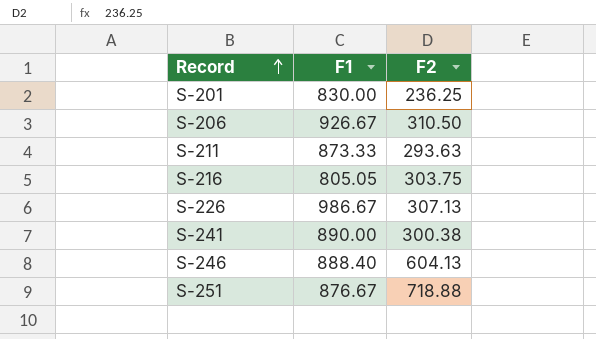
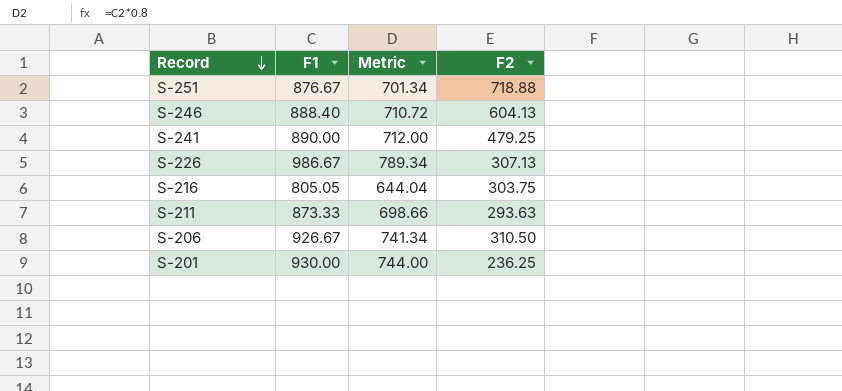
row order: Record ascending -> Record descending
column Metric | formula: none -> [F1] * 0.8
S-241 | F2: 300.38 -> 479.25
S-201 | F1: 830.00 -> 930.00

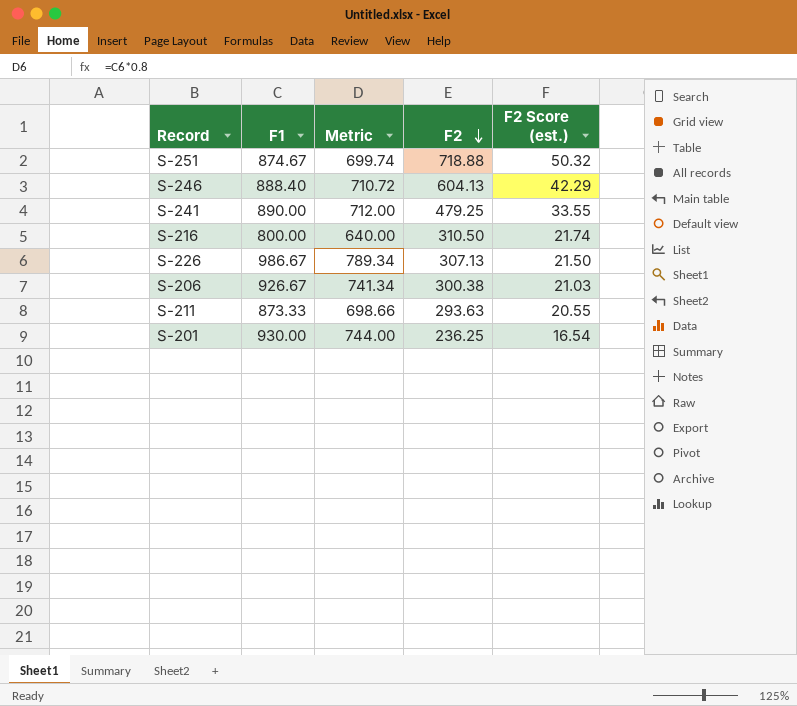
row order: Record descending -> F2 descending
column F2 Score (est.) | formula: none -> [F2] * 0.07
S-251 | F1: 876.67 -> 874.67
S-251 | Metric: 701.34 -> 699.74
S-216 | F1: 805.05 -> 800.00
S-216 | Metric: 644.04 -> 640.00
S-216 | F2: 303.75 -> 310.50
S-206 | F2: 310.50 -> 300.38

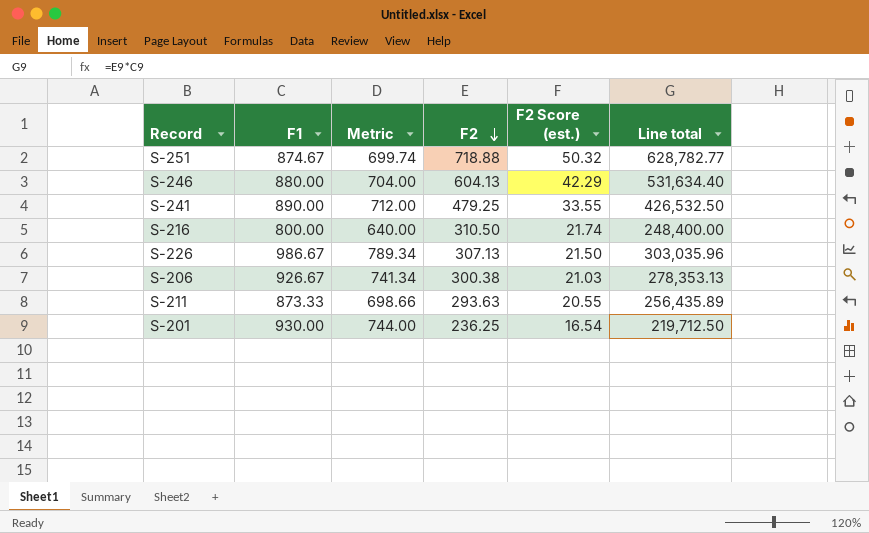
column Line total | formula: none -> [F1] * [F2]
S-246 | F1: 888.40 -> 880.00
S-246 | Metric: 710.72 -> 704.00

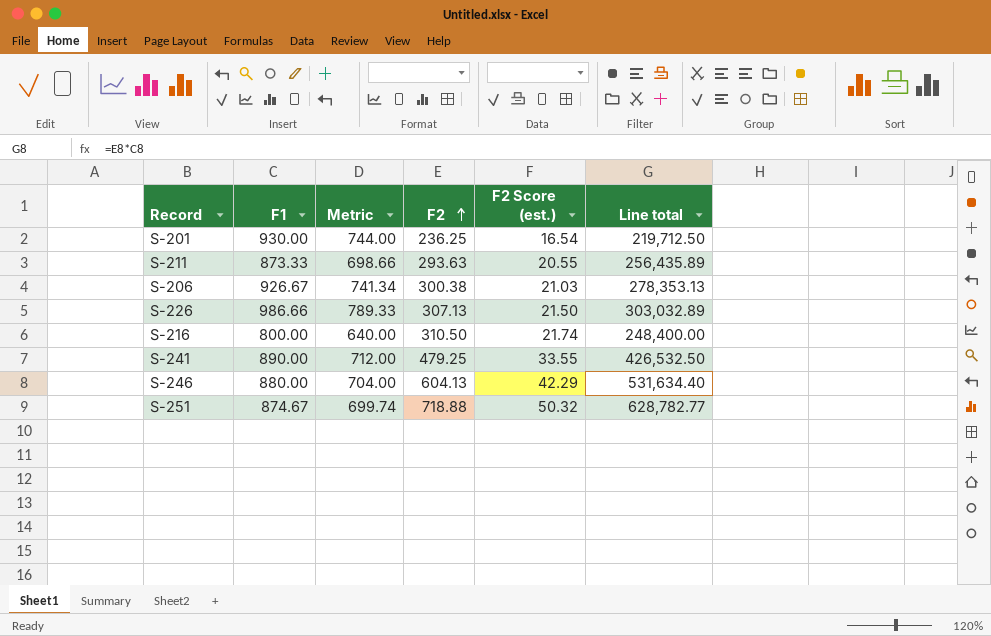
row order: F2 descending -> F2 ascending
S-226 | F1: 986.67 -> 986.66
S-226 | Metric: 789.34 -> 789.33
S-226 | Line total: 303,035.96 -> 303,032.89

